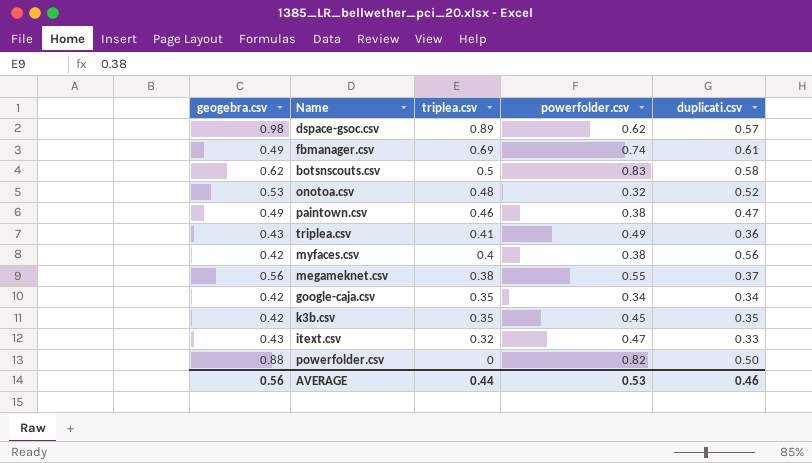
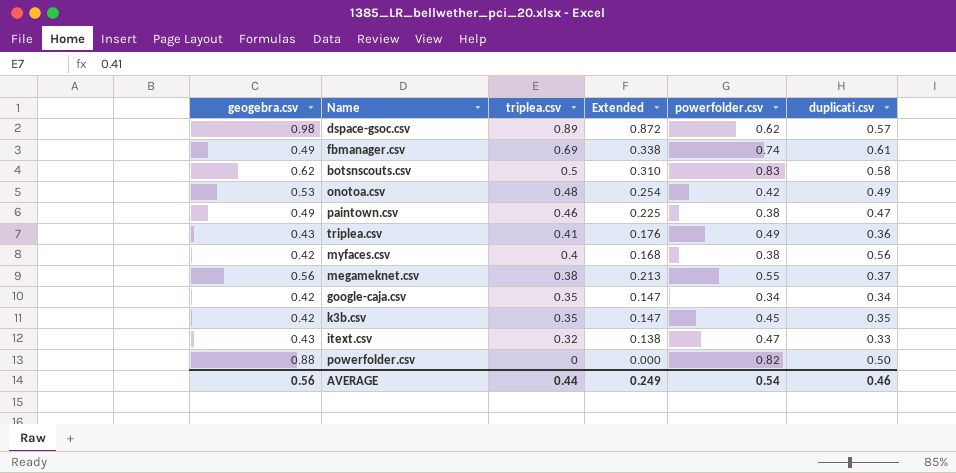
column Extended | formula: none -> [geogebra.csv] * [triplea.csv]
onotoa.csv | powerfolder.csv: 0.32 -> 0.42
onotoa.csv | duplicati.csv: 0.52 -> 0.49
AVERAGE | powerfolder.csv: 0.53 -> 0.54

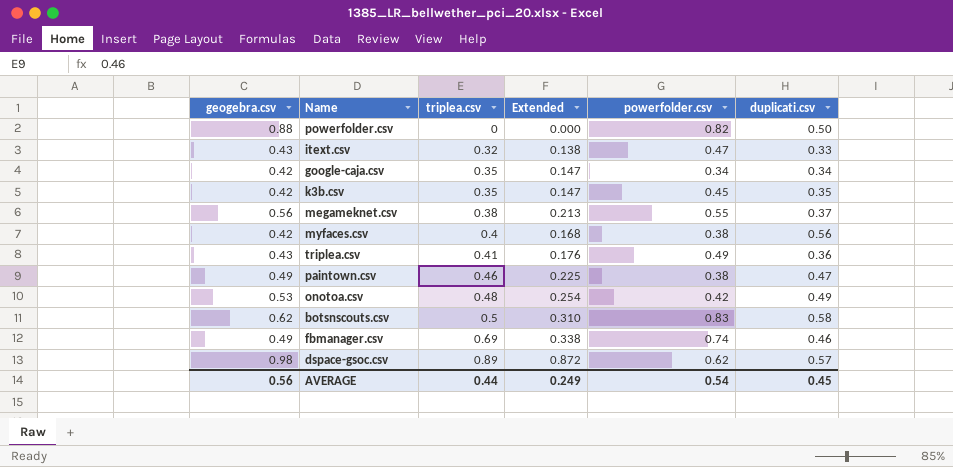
row order: triplea.csv descending -> triplea.csv ascending
fbmanager.csv | duplicati.csv: 0.61 -> 0.46
AVERAGE | duplicati.csv: 0.46 -> 0.45

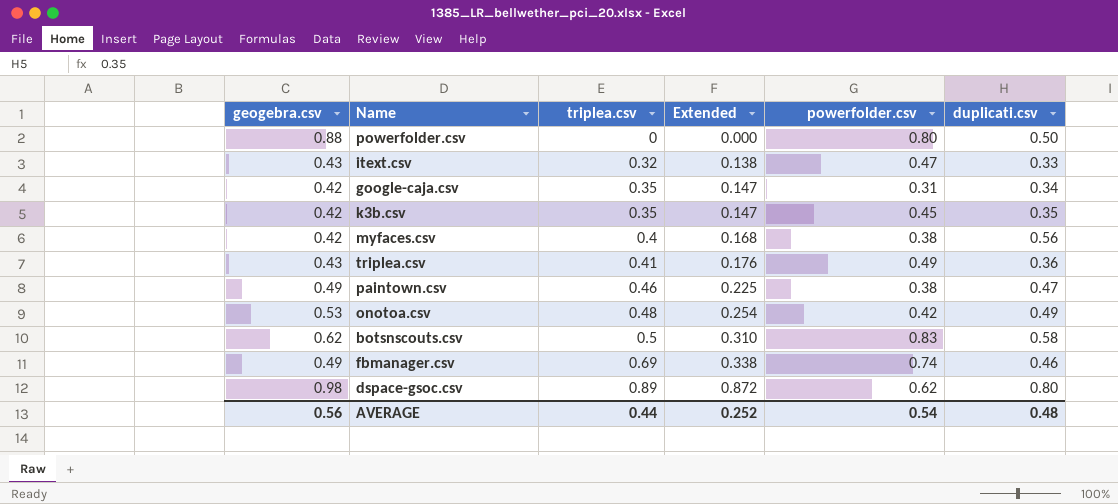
row megameknet.csv: 0.56 | 0.38 | 0.213 | 0.55 | 0.37 -> none
powerfolder.csv | powerfolder.csv: 0.82 -> 0.80
google-caja.csv | powerfolder.csv: 0.34 -> 0.31
dspace-gsoc.csv | duplicati.csv: 0.57 -> 0.80
AVERAGE | Extended: 0.249 -> 0.252
AVERAGE | duplicati.csv: 0.45 -> 0.48

